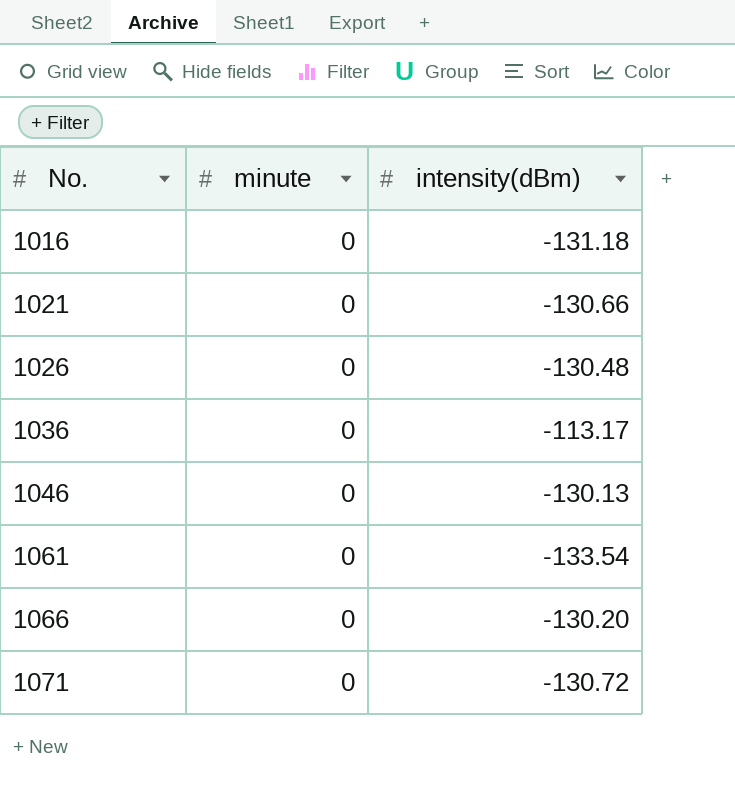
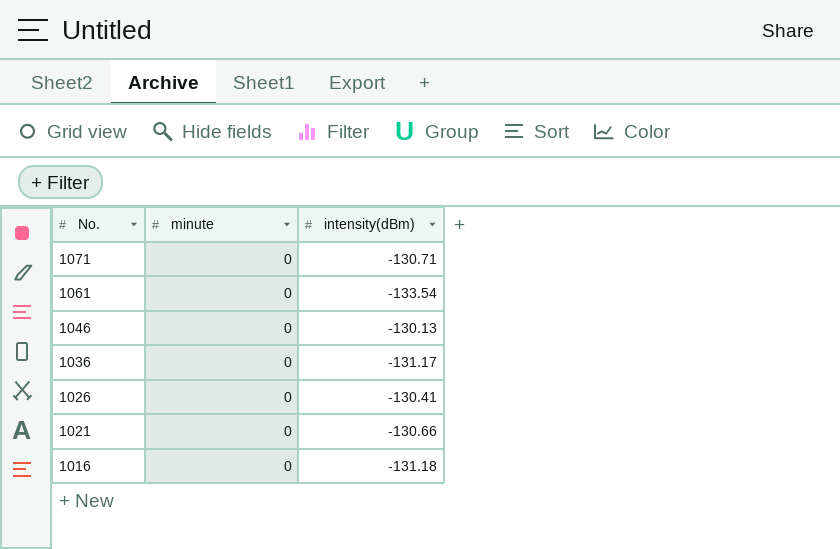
row order: No. ascending -> No. descending
row 1066: 0 | -130.20 -> none
1071 | intensity(dBm): -130.72 -> -130.71
1036 | intensity(dBm): -113.17 -> -131.17
1026 | intensity(dBm): -130.48 -> -130.41

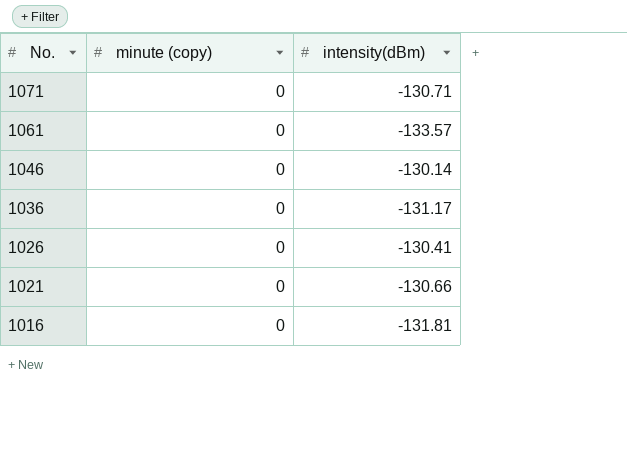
column name: minute -> minute (copy)
1061 | intensity(dBm): -133.54 -> -133.57
1046 | intensity(dBm): -130.13 -> -130.14
1016 | intensity(dBm): -131.18 -> -131.81

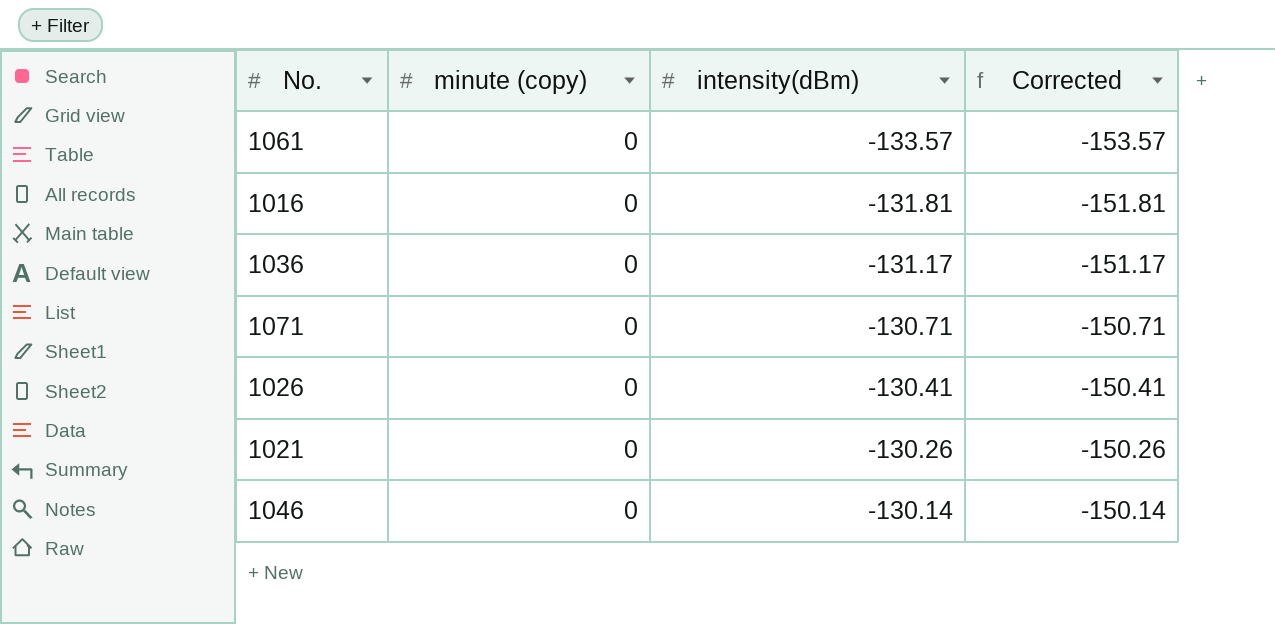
row order: No. descending -> intensity(dBm) ascending
column Corrected | formula: none -> [intensity(dBm)] - 20
1021 | intensity(dBm): -130.66 -> -130.26

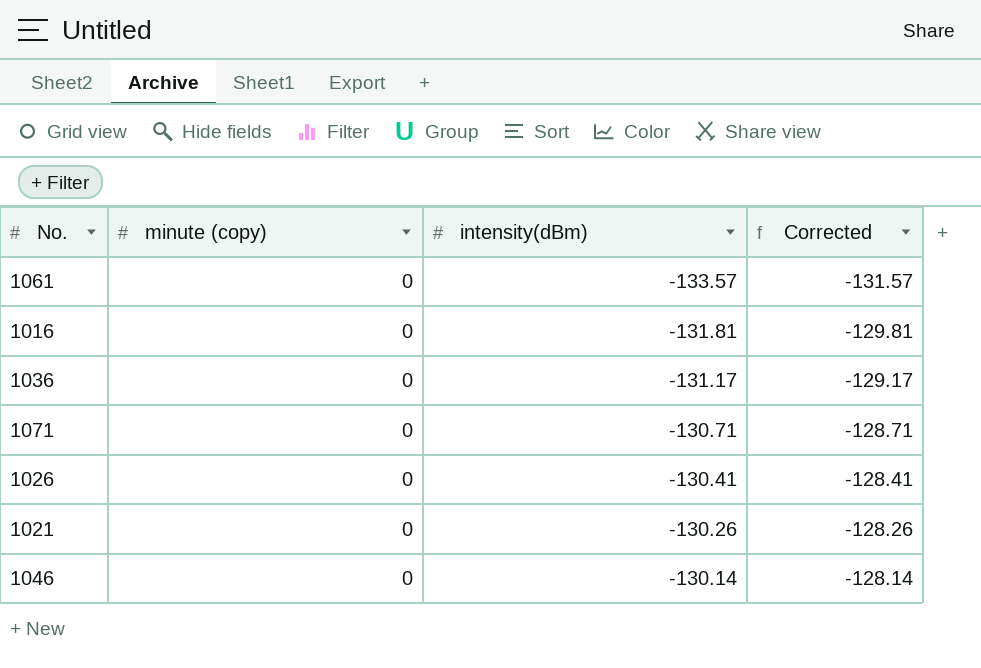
column Corrected | formula: [intensity(dBm)] - 20 -> [intensity(dBm)] + 2

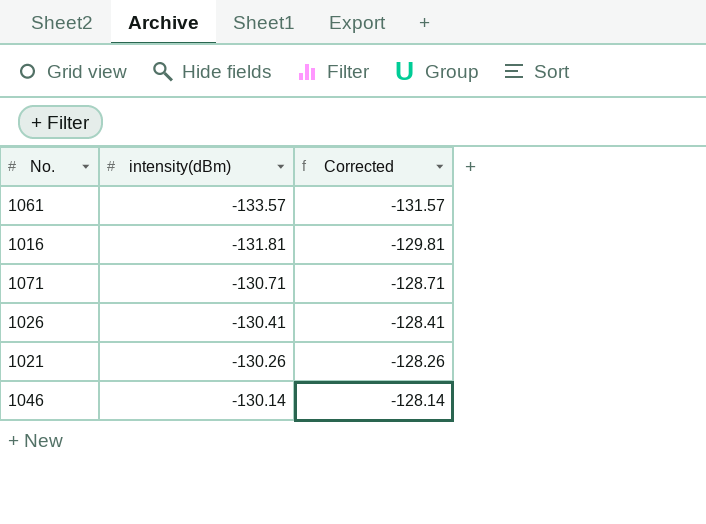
column minute (copy) | position: 2 -> none
row 1036: 0 | -131.17 | -129.17 -> none

